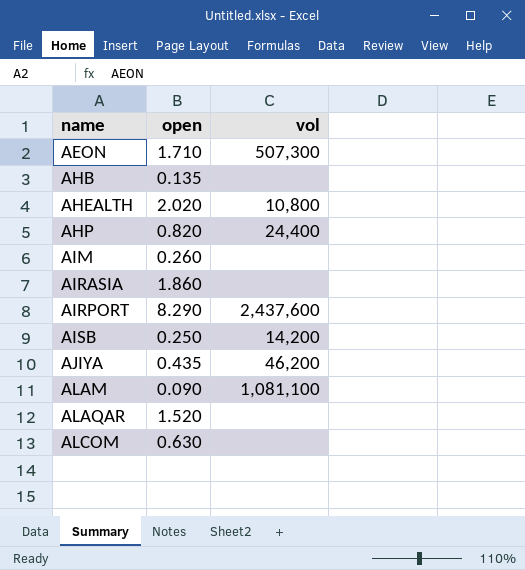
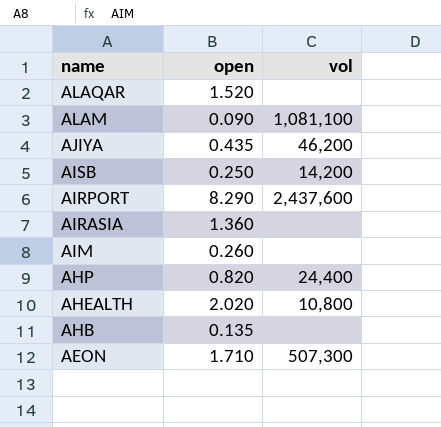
row order: name ascending -> name descending
row ALCOM: 0.630 | none -> none
AIRASIA | open: 1.860 -> 1.360

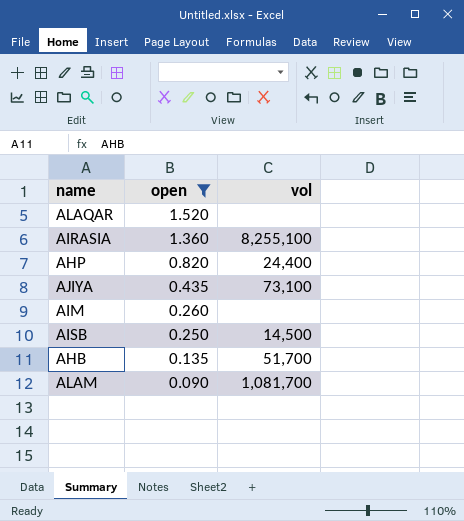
filter: none -> open <= 1.520
row order: name descending -> open descending
AIRASIA | vol: none -> 8,255,100
AJIYA | vol: 46,200 -> 73,100
AISB | vol: 14,200 -> 14,500
AHB | vol: none -> 51,700
ALAM | vol: 1,081,100 -> 1,081,700

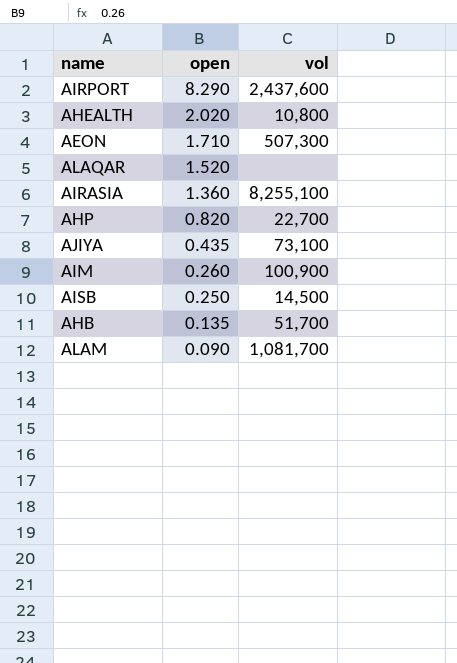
filter: open <= 1.520 -> none
AHP | vol: 24,400 -> 22,700
AIM | vol: none -> 100,900

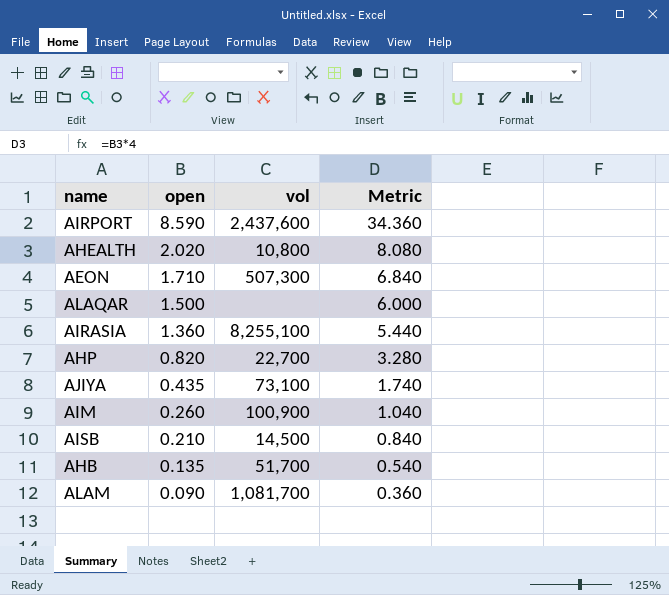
column Metric | formula: none -> [open] * 4
AIRPORT | open: 8.290 -> 8.590
ALAQAR | open: 1.520 -> 1.500
AISB | open: 0.250 -> 0.210

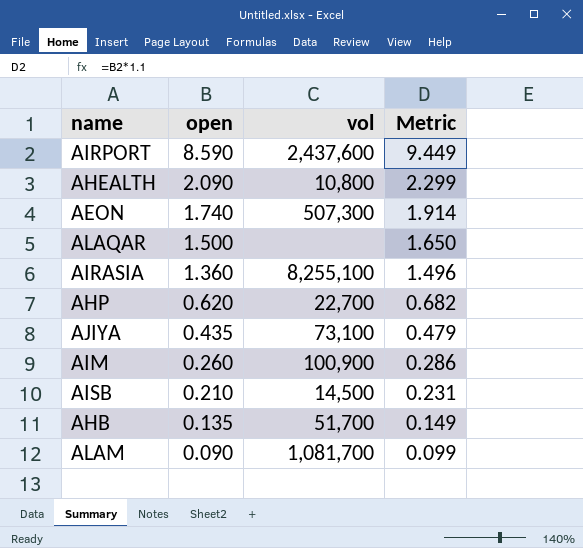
column Metric | formula: [open] * 4 -> [open] * 1.1
AHEALTH | open: 2.020 -> 2.090
AEON | open: 1.710 -> 1.740
AHP | open: 0.820 -> 0.620

